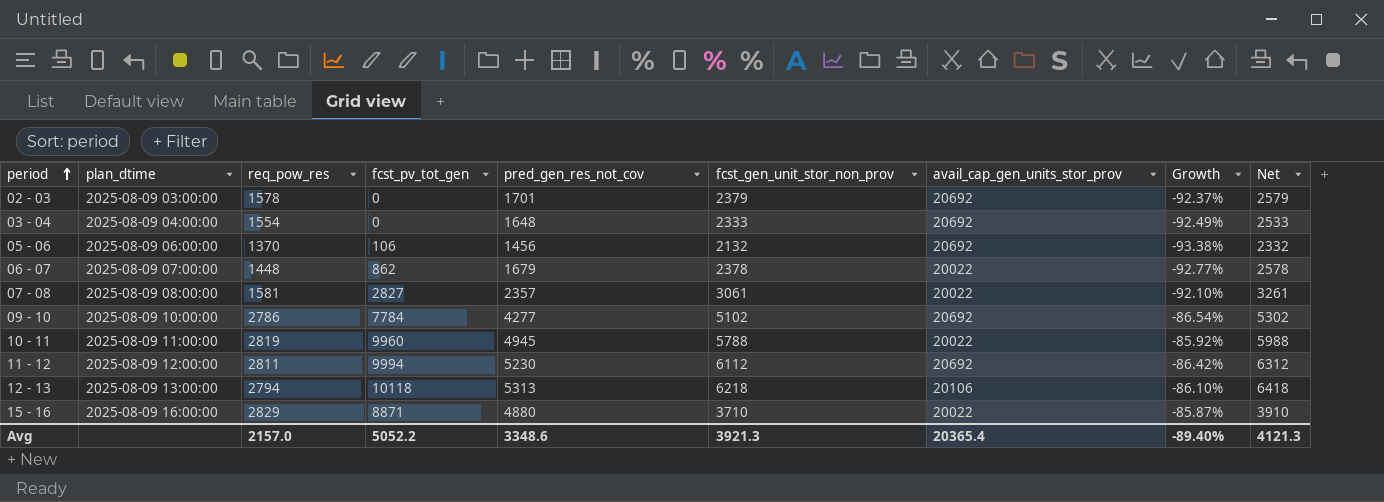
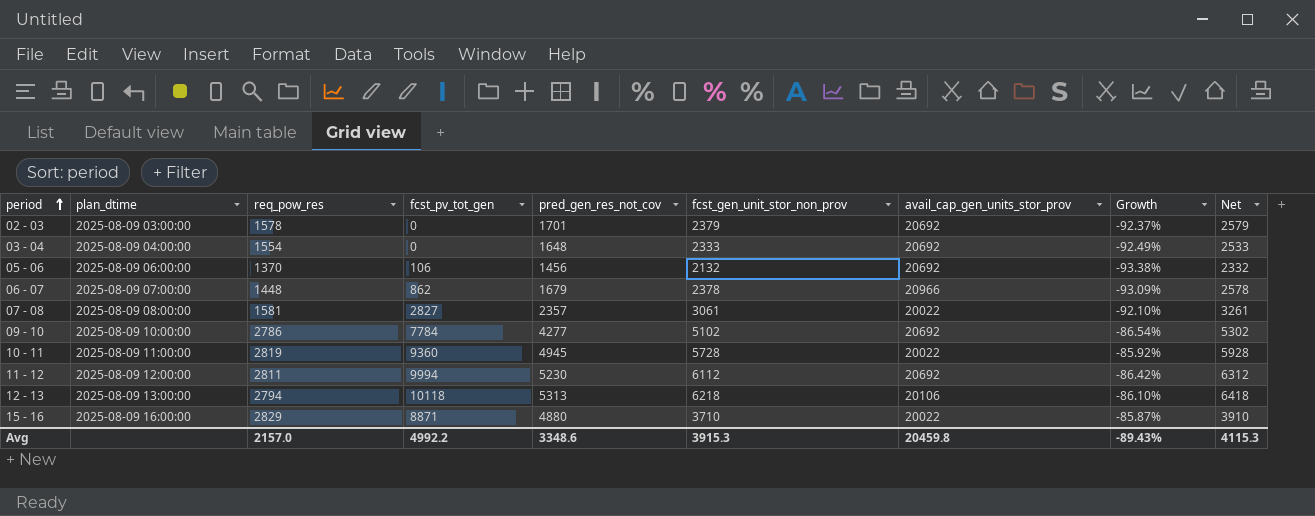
06 - 07 | avail_cap_gen_units_stor_prov: 20022 -> 20966
06 - 07 | Growth: -92.77% -> -93.09%
10 - 11 | fcst_pv_tot_gen: 9960 -> 9360
10 - 11 | fcst_gen_unit_stor_non_prov: 5788 -> 5728
10 - 11 | Net: 5988 -> 5928
Avg | fcst_pv_tot_gen: 5052.2 -> 4992.2
Avg | fcst_gen_unit_stor_non_prov: 3921.3 -> 3915.3
Avg | avail_cap_gen_units_stor_prov: 20365.4 -> 20459.8
Avg | Growth: -89.40% -> -89.43%
Avg | Net: 4121.3 -> 4115.3

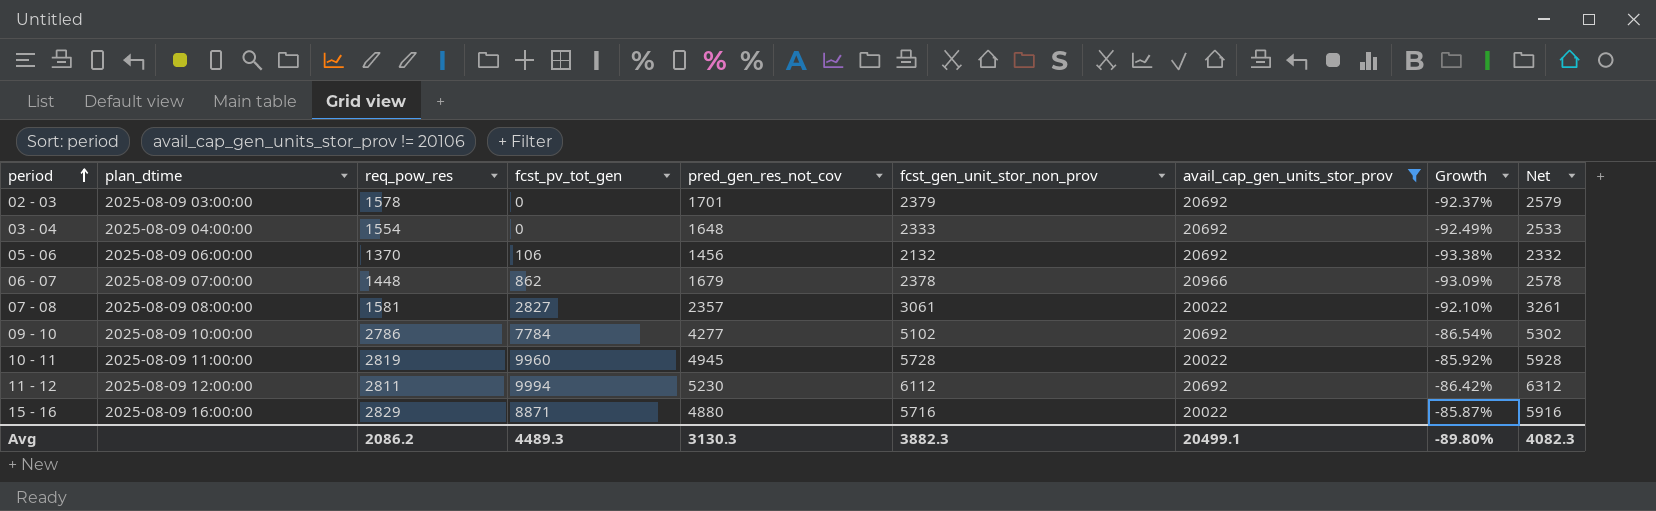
filter: none -> avail_cap_gen_units_stor_prov != 20106
10 - 11 | fcst_pv_tot_gen: 9360 -> 9960
15 - 16 | fcst_gen_unit_stor_non_prov: 3710 -> 5716
15 - 16 | Net: 3910 -> 5916
Avg | req_pow_res: 2157.0 -> 2086.2
Avg | fcst_pv_tot_gen: 4992.2 -> 4489.3
Avg | pred_gen_res_not_cov: 3348.6 -> 3130.3
Avg | fcst_gen_unit_stor_non_prov: 3915.3 -> 3882.3
Avg | avail_cap_gen_units_stor_prov: 20459.8 -> 20499.1
Avg | Growth: -89.43% -> -89.80%
Avg | Net: 4115.3 -> 4082.3

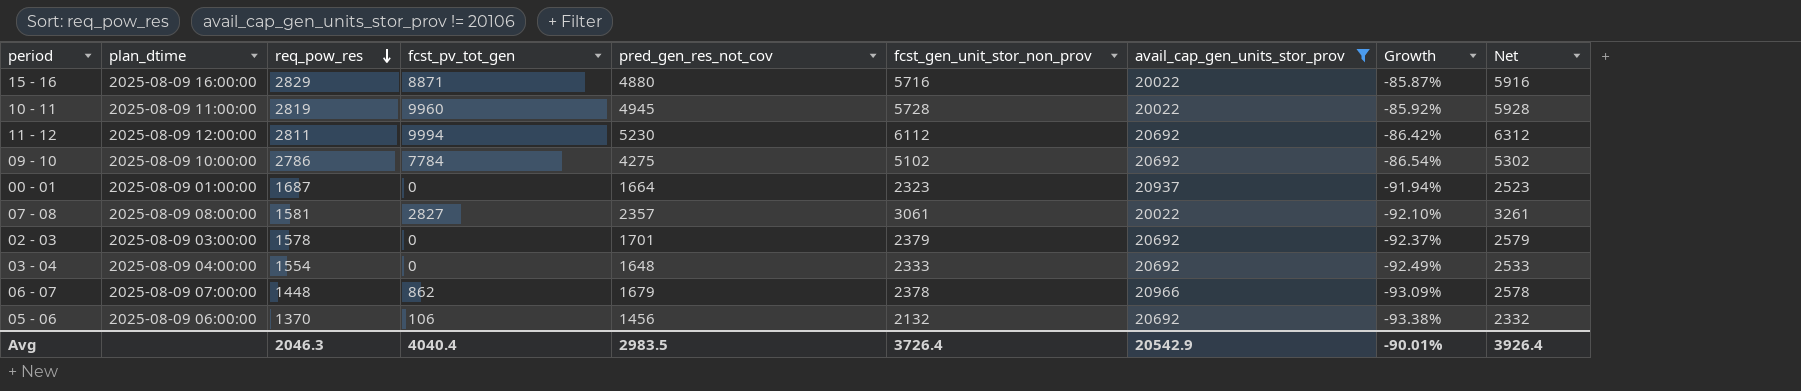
row order: period ascending -> req_pow_res descending
09 - 10 | pred_gen_res_not_cov: 4277 -> 4275
row 00 - 01: none -> 2025-08-09 01:00:00 | 1687 | 0 | 1664 | 2323 | 20937 | -91.94% | 2523
Avg | req_pow_res: 2086.2 -> 2046.3
Avg | fcst_pv_tot_gen: 4489.3 -> 4040.4
Avg | pred_gen_res_not_cov: 3130.3 -> 2983.5
Avg | fcst_gen_unit_stor_non_prov: 3882.3 -> 3726.4
Avg | avail_cap_gen_units_stor_prov: 20499.1 -> 20542.9
Avg | Growth: -89.80% -> -90.01%
Avg | Net: 4082.3 -> 3926.4

